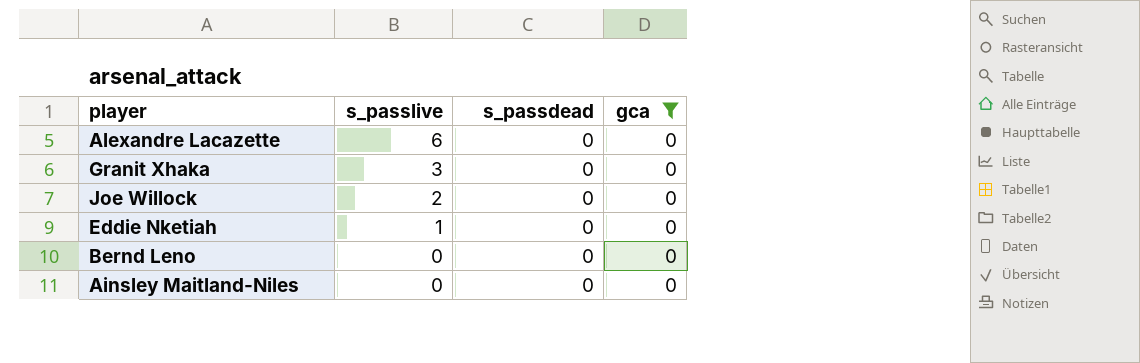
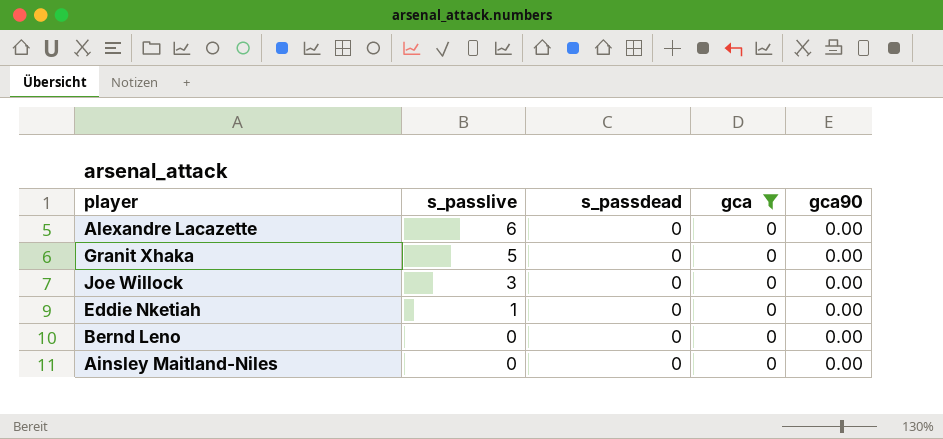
column gca90 | position: none -> 5
Granit Xhaka | s_passlive: 3 -> 5
Joe Willock | s_passlive: 2 -> 3

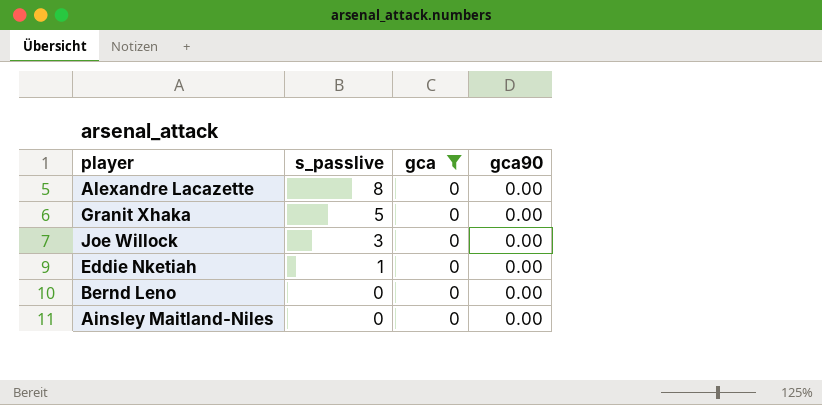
column s_passdead | position: 3 -> none
Alexandre Lacazette | s_passlive: 6 -> 8

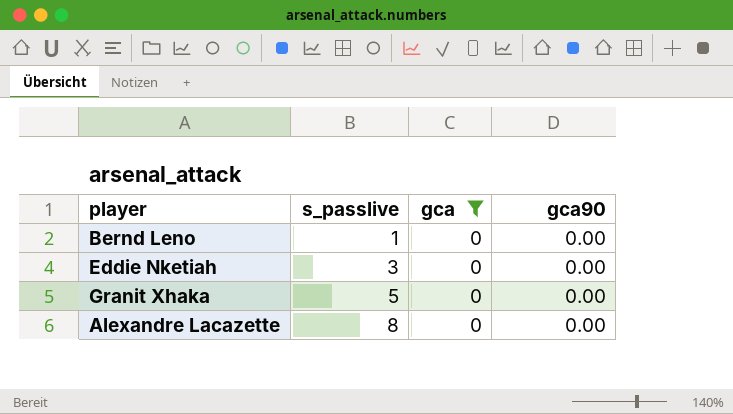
row order: s_passlive descending -> s_passlive ascending
row Joe Willock: 3 | 0 | 0.00 -> none
row Ainsley Maitland-Niles: 0 | 0 | 0.00 -> none
Bernd Leno | s_passlive: 0 -> 1
Eddie Nketiah | s_passlive: 1 -> 3

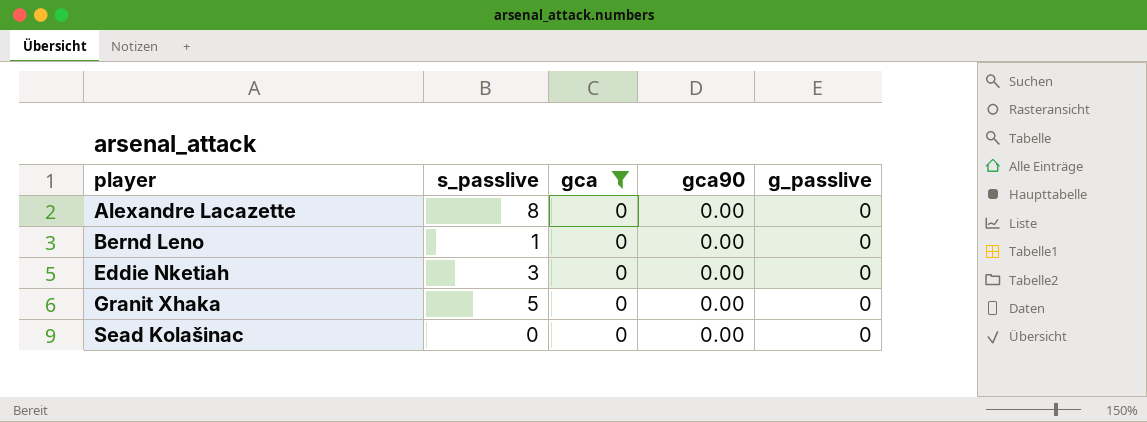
row order: s_passlive ascending -> player ascending
column g_passlive | position: none -> 5
row Sead Kolašinac: none -> 0 | 0 | 0.00 | 0

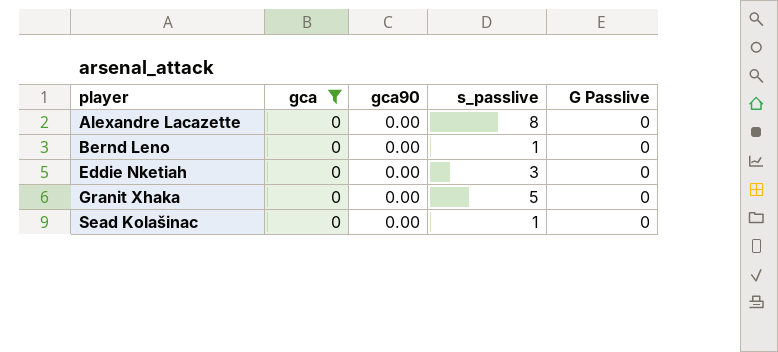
column s_passlive | position: 2 -> 4
column name: g_passlive -> G Passlive
Sead Kolašinac | s_passlive: 0 -> 1

